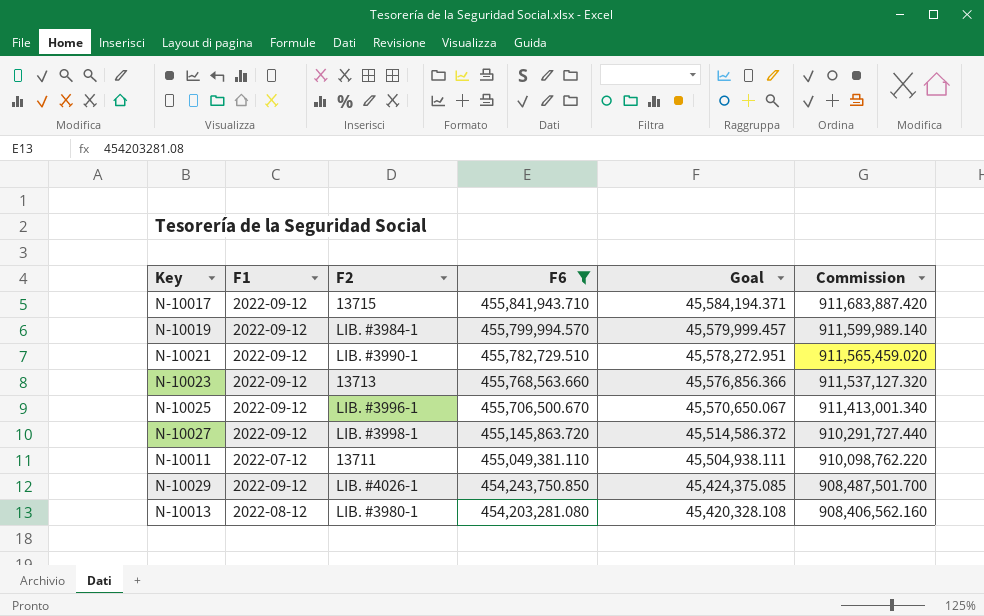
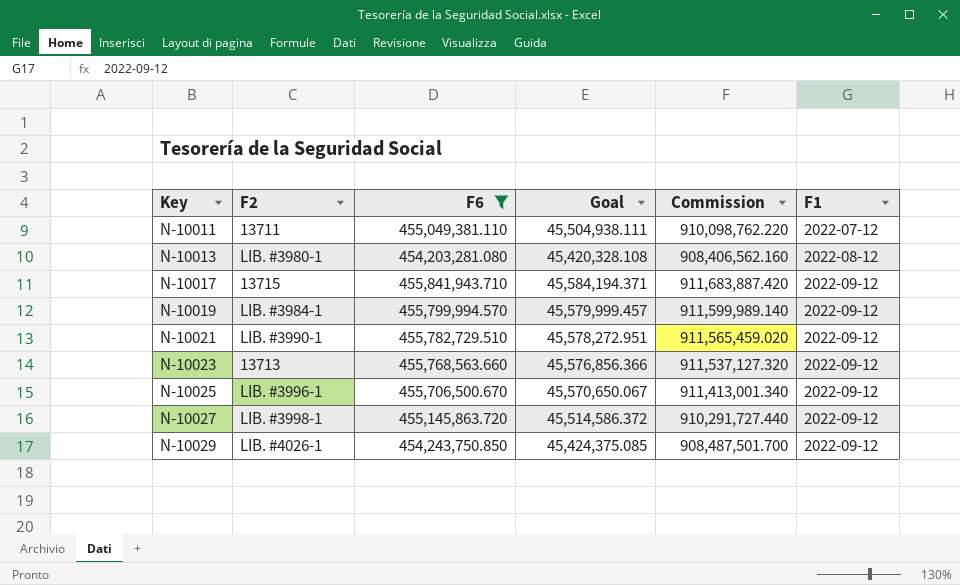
row order: F6 descending -> Key ascending
column F1 | position: 2 -> 6

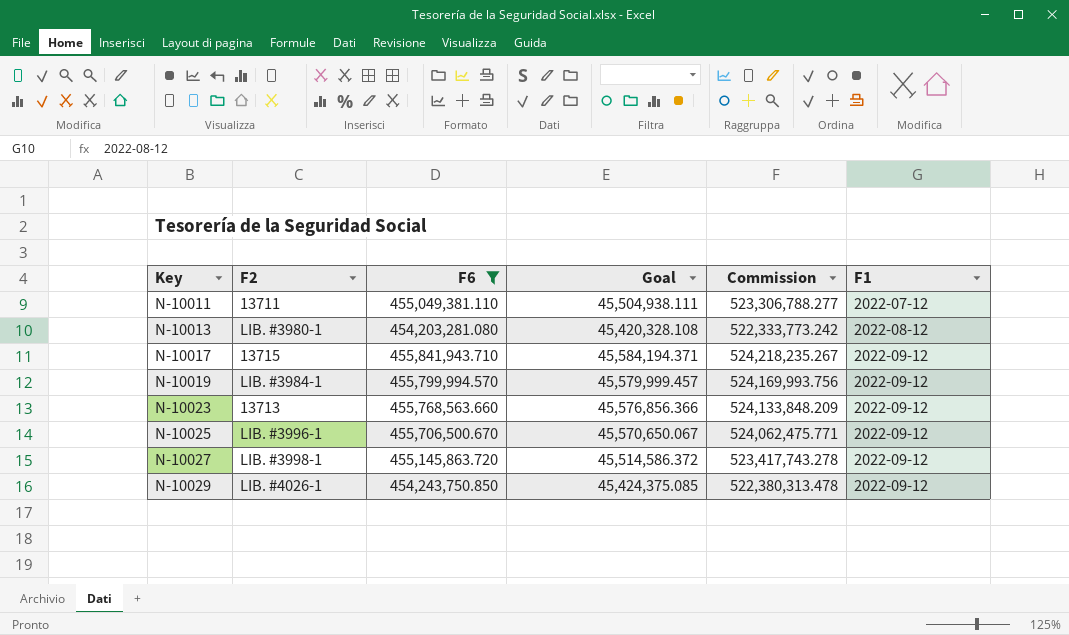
column Commission | formula: [F6] * 2 -> [F6] * 1.15
row N-10021: LIB. #3990-1 | 455,782,729.510 | 45,578,272.951 | 911,565,459.020 | 2022-09-12 -> none

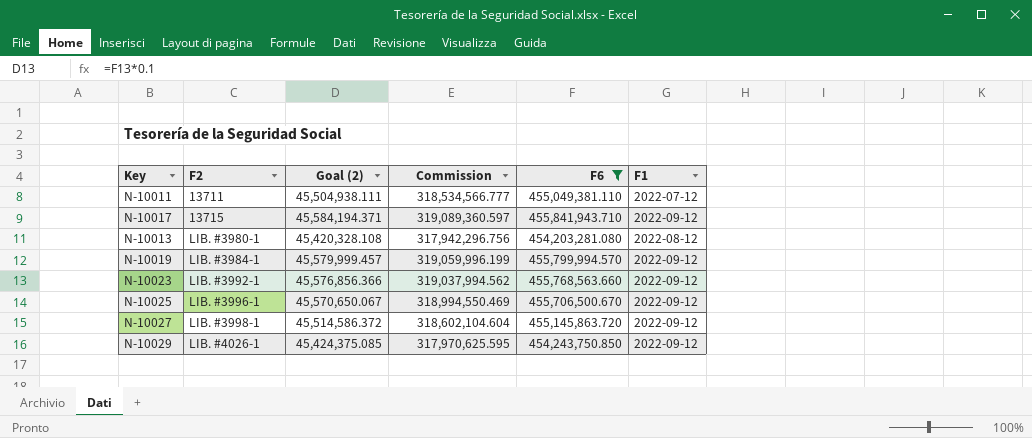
row order: Key ascending -> F2 ascending
column name: Goal -> Goal (2)
column Commission | formula: [F6] * 1.15 -> [F6] * 0.7
column F6 | position: 3 -> 5
N-10023 | F2: 13713 -> LIB. #3992-1

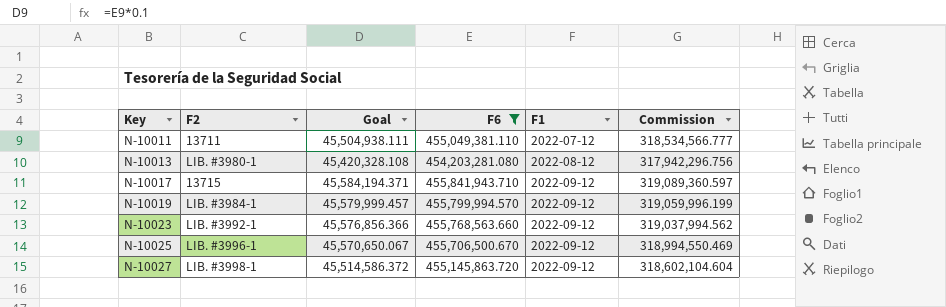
row order: F2 ascending -> Key ascending
column name: Goal (2) -> Goal
column Commission | position: 4 -> 6
row N-10029: LIB. #4026-1 | 45,424,375.085 | 317,970,625.595 | 454,243,750.850 | 2022-09-12 -> none

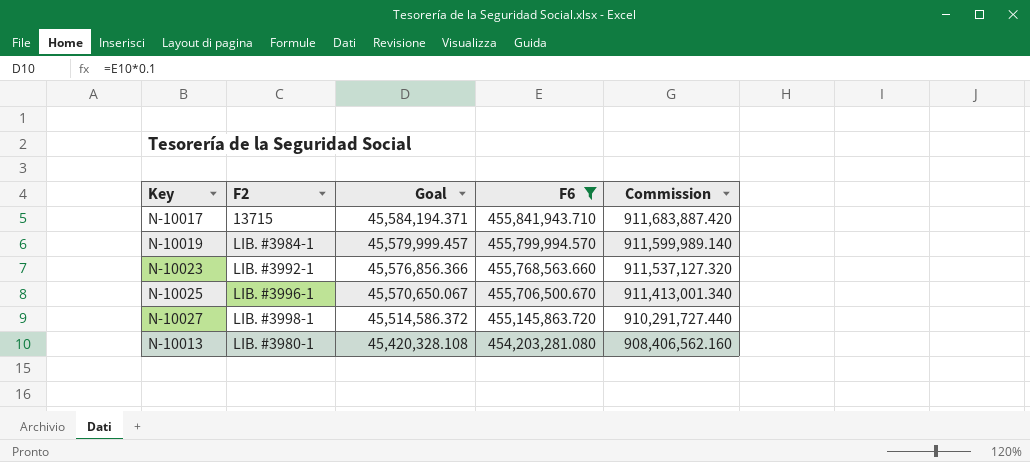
row order: Key ascending -> Goal descending
column F1 | position: 5 -> none
column Commission | formula: [F6] * 0.7 -> [F6] * 2
row N-10011: 13711 | 45,504,938.111 | 455,049,381.110 | 2022-07-12 | 318,534,566.777 -> none

